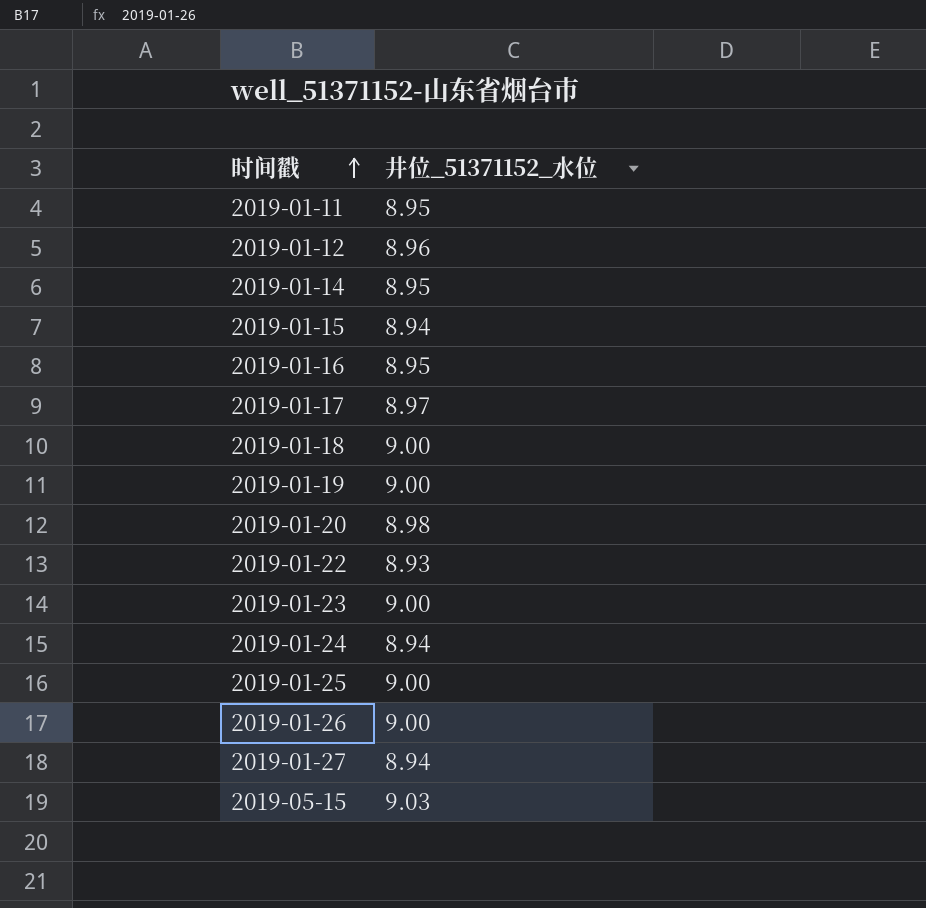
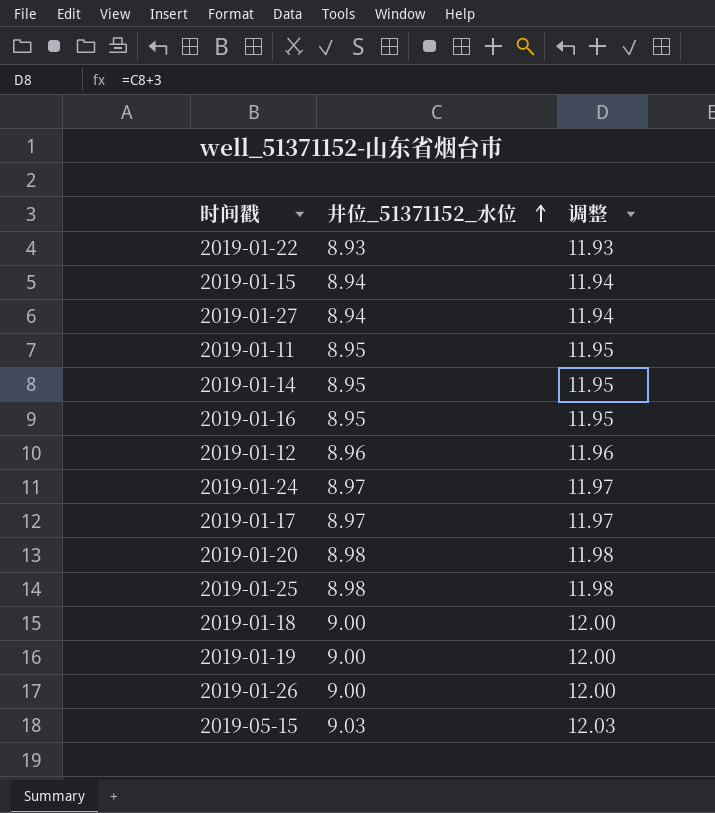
row order: 时间戳 ascending -> 井位_51371152_水位 ascending
column 调整 | formula: none -> [井位_51371152_水位] + 3
row 2019-01-23: 9.00 -> none
2019-01-24 | 井位_51371152_水位: 8.94 -> 8.97
2019-01-25 | 井位_51371152_水位: 9.00 -> 8.98

